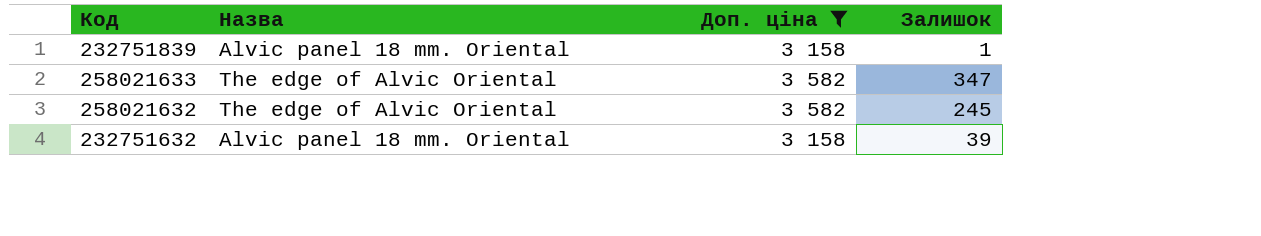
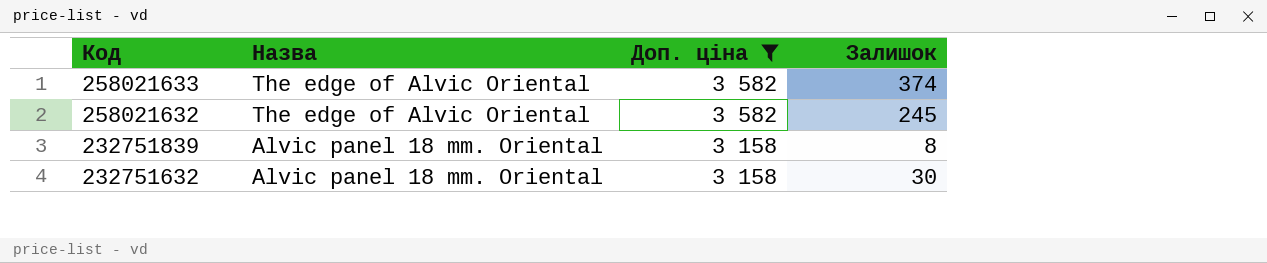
row order: none -> Код descending
258021633 | Залишок: 347 -> 374
232751839 | Залишок: 1 -> 8
232751632 | Залишок: 39 -> 30

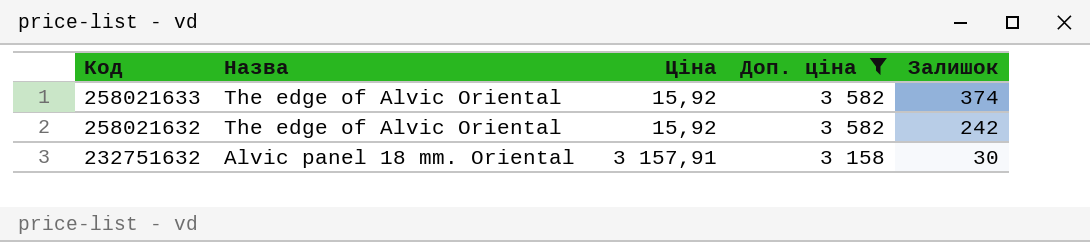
column Ціна | position: none -> 3
row 232751839: Alvic panel 18 mm. Oriental | 3 158 | 8 -> none
258021632 | Залишок: 245 -> 242

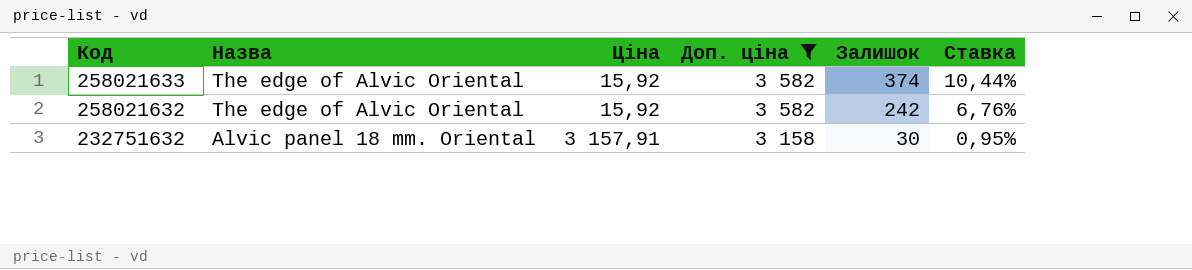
column Ставка | formula: none -> [Залишок] / [Доп. ціна]

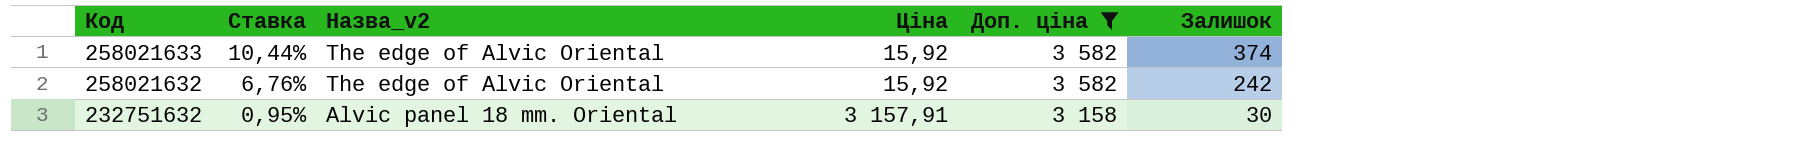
column Ставка | position: 6 -> 2
column name: Назва -> Назва_v2

